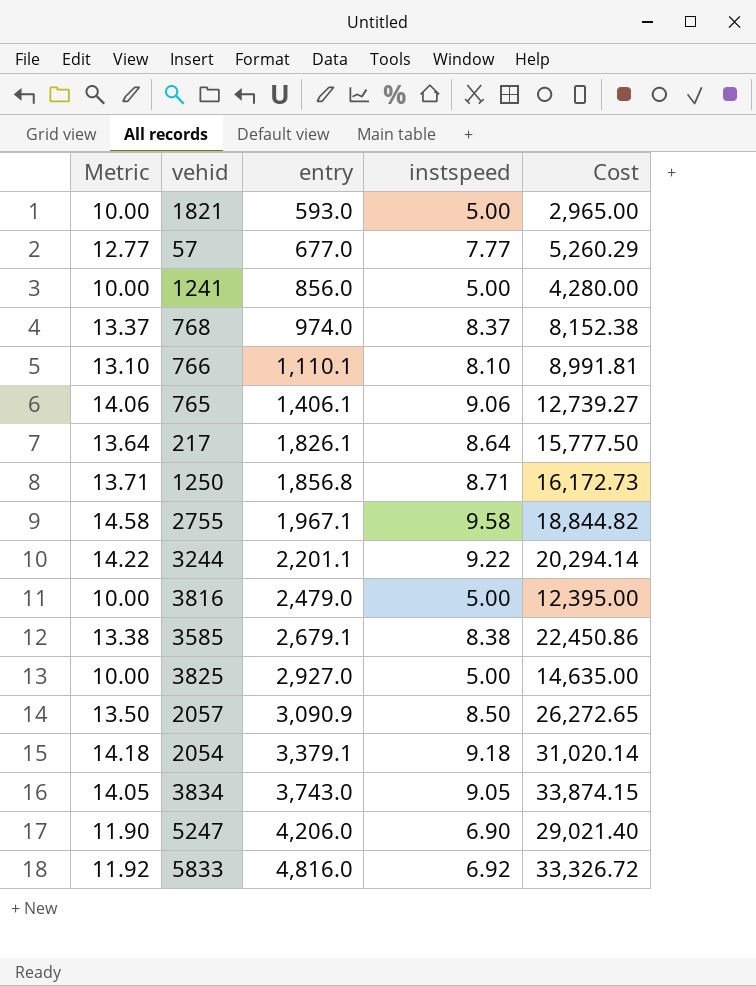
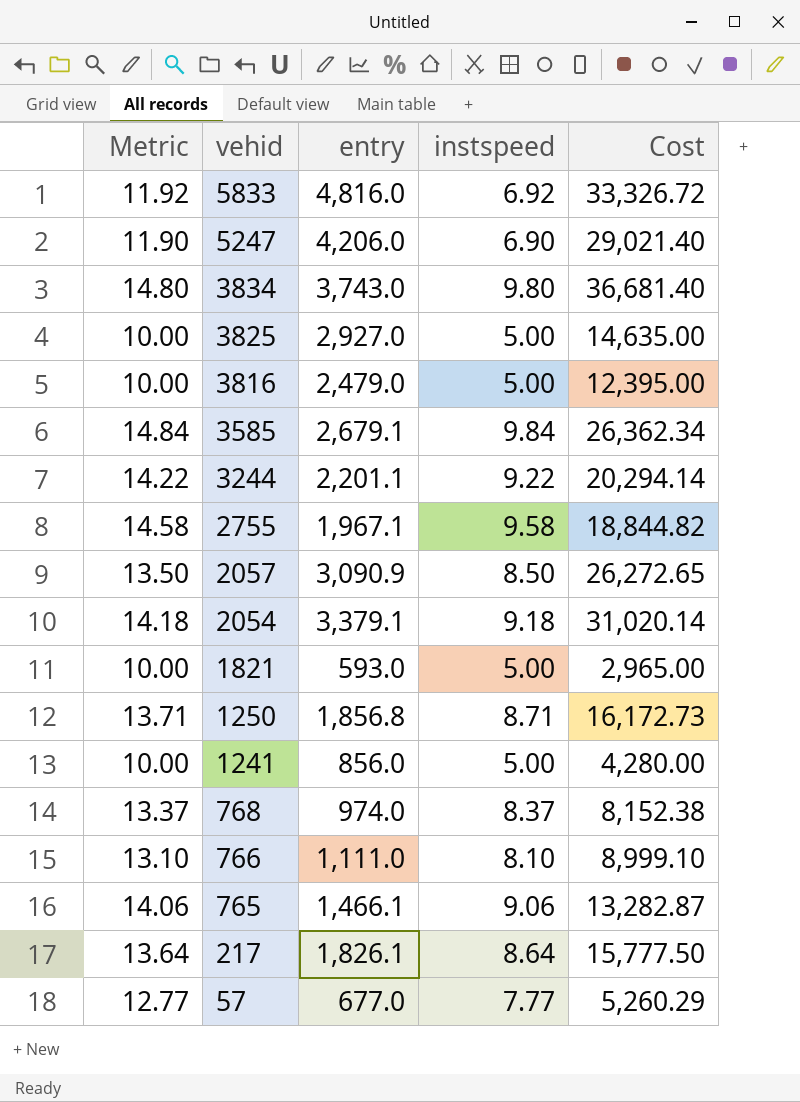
row order: entry ascending -> vehid descending
3834 | Metric: 14.05 -> 14.80
3834 | instspeed: 9.05 -> 9.80
3834 | Cost: 33,874.15 -> 36,681.40
3585 | Metric: 13.38 -> 14.84
3585 | instspeed: 8.38 -> 9.84
3585 | Cost: 22,450.86 -> 26,362.34
766 | entry: 1,110.1 -> 1,111.0
766 | Cost: 8,991.81 -> 8,999.10
765 | entry: 1,406.1 -> 1,466.1
765 | Cost: 12,739.27 -> 13,282.87

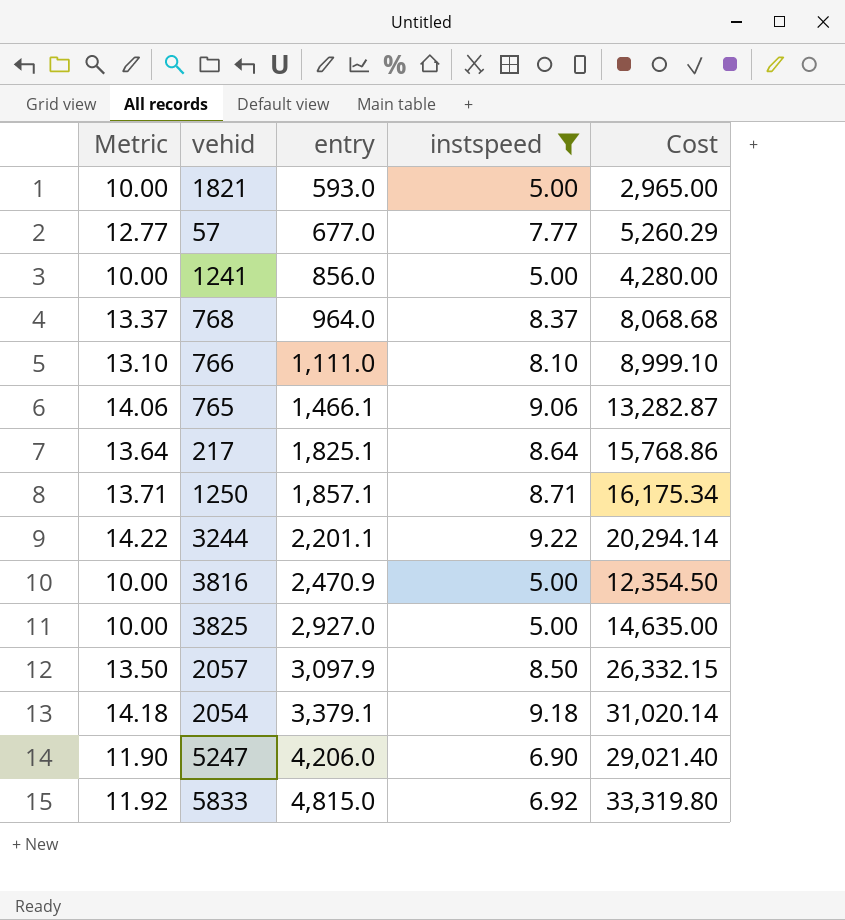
filter: none -> instspeed <= 9.22
row order: vehid descending -> entry ascending
768 | entry: 974.0 -> 964.0
768 | Cost: 8,152.38 -> 8,068.68
217 | entry: 1,826.1 -> 1,825.1
217 | Cost: 15,777.50 -> 15,768.86
1250 | entry: 1,856.8 -> 1,857.1
1250 | Cost: 16,172.73 -> 16,175.34
3816 | entry: 2,479.0 -> 2,470.9
3816 | Cost: 12,395.00 -> 12,354.50
2057 | entry: 3,090.9 -> 3,097.9
2057 | Cost: 26,272.65 -> 26,332.15
5833 | entry: 4,816.0 -> 4,815.0
5833 | Cost: 33,326.72 -> 33,319.80

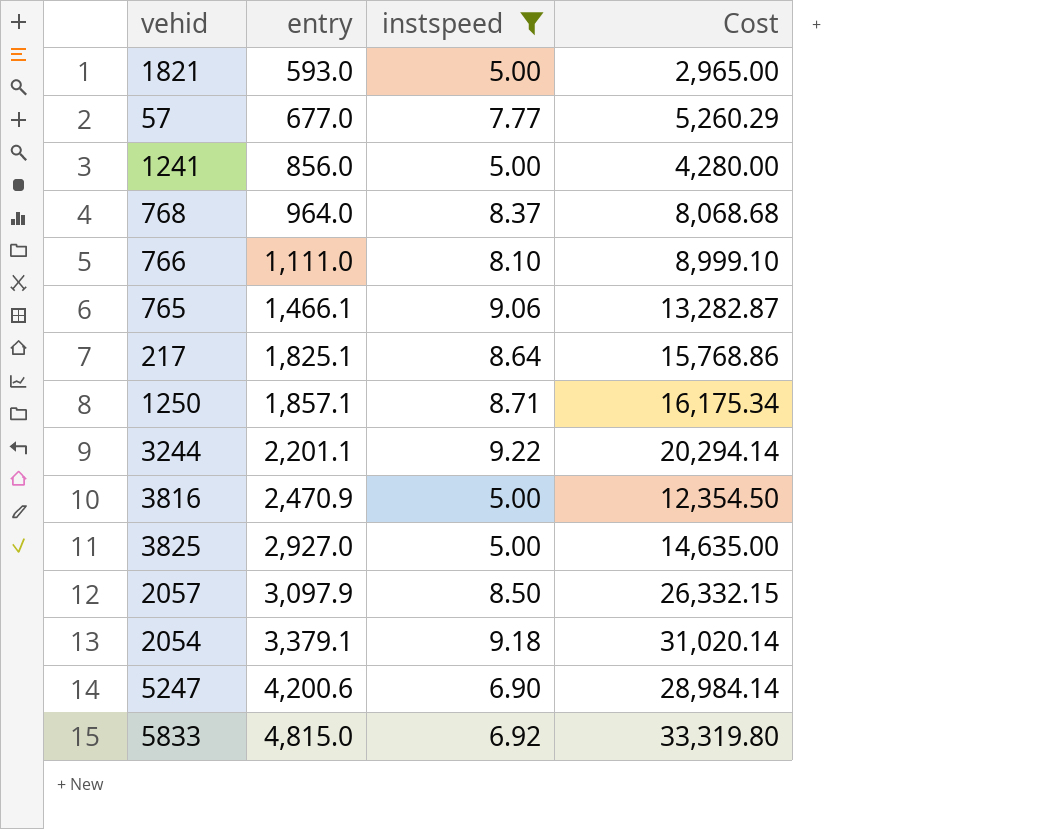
column Metric | formula: [instspeed] + 5 -> none
5247 | entry: 4,206.0 -> 4,200.6
5247 | Cost: 29,021.40 -> 28,984.14

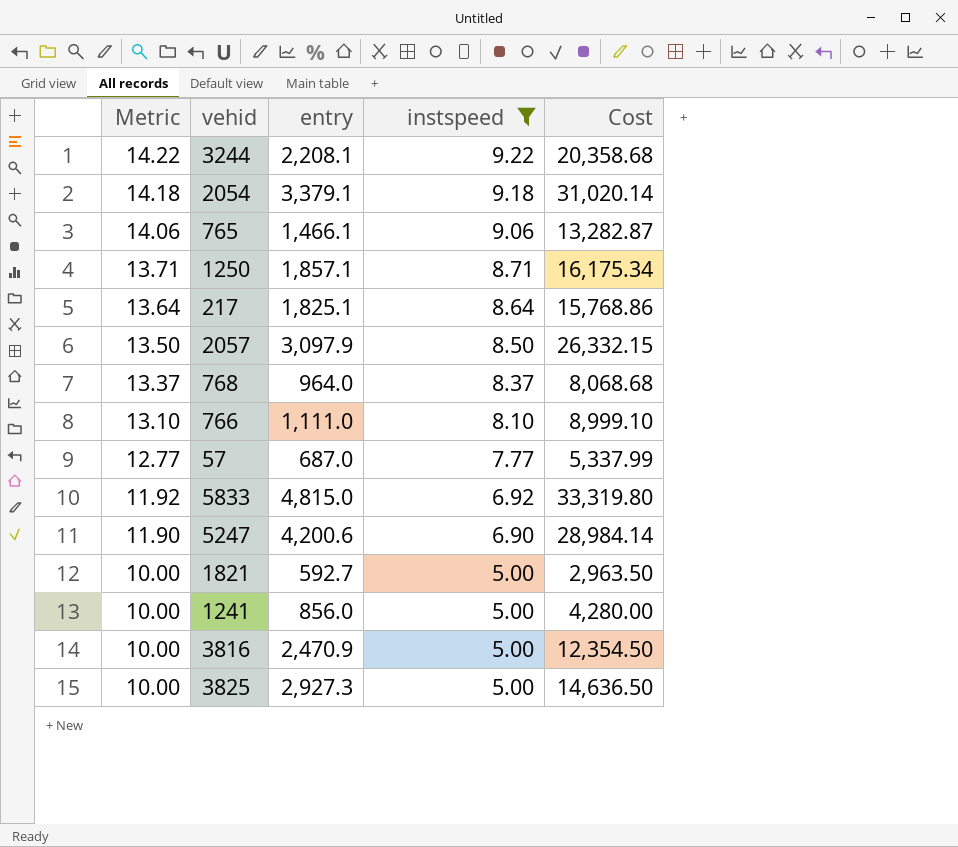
row order: entry ascending -> Metric descending
column Metric | formula: none -> [instspeed] + 5
3244 | entry: 2,201.1 -> 2,208.1
3244 | Cost: 20,294.14 -> 20,358.68
57 | entry: 677.0 -> 687.0
57 | Cost: 5,260.29 -> 5,337.99
1821 | entry: 593.0 -> 592.7
1821 | Cost: 2,965.00 -> 2,963.50
3825 | entry: 2,927.0 -> 2,927.3
3825 | Cost: 14,635.00 -> 14,636.50

